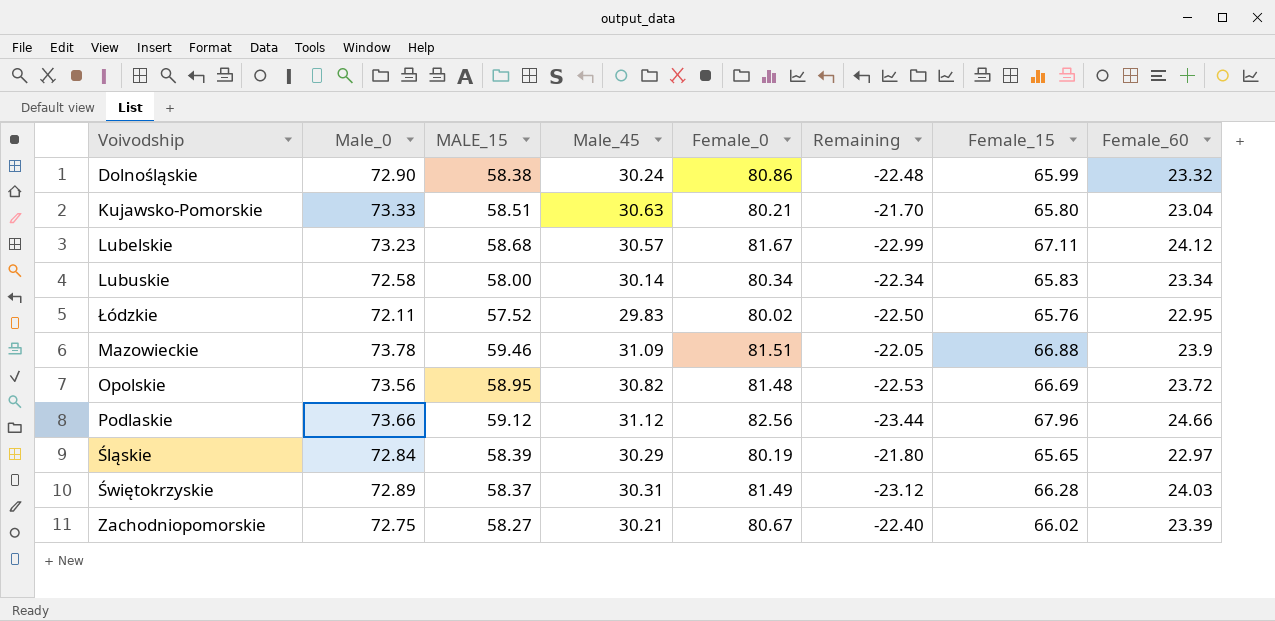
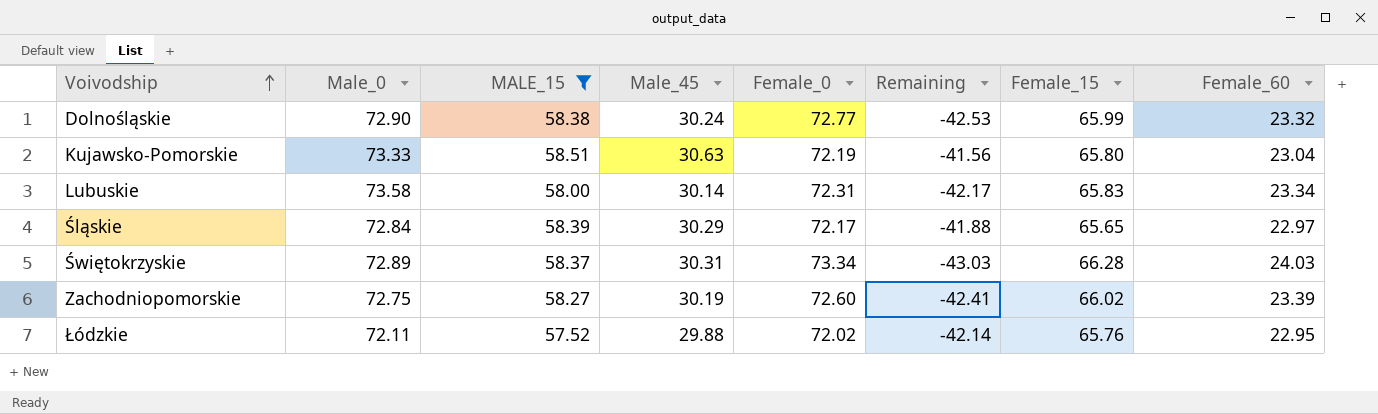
filter: none -> MALE_15 <= 58.51
row order: none -> Voivodship ascending
column Remaining | formula: [MALE_15] - [Female_0] -> [Male_45] - [Female_0]
Dolnośląskie | Female_0: 80.86 -> 72.77
Kujawsko-Pomorskie | Female_0: 80.21 -> 72.19
Lubuskie | Male_0: 72.58 -> 73.58
Lubuskie | Female_0: 80.34 -> 72.31
Śląskie | Female_0: 80.19 -> 72.17
Świętokrzyskie | Female_0: 81.49 -> 73.34
Zachodniopomorskie | Male_45: 30.21 -> 30.19
Zachodniopomorskie | Female_0: 80.67 -> 72.60
Łódzkie | Male_45: 29.83 -> 29.88
Łódzkie | Female_0: 80.02 -> 72.02

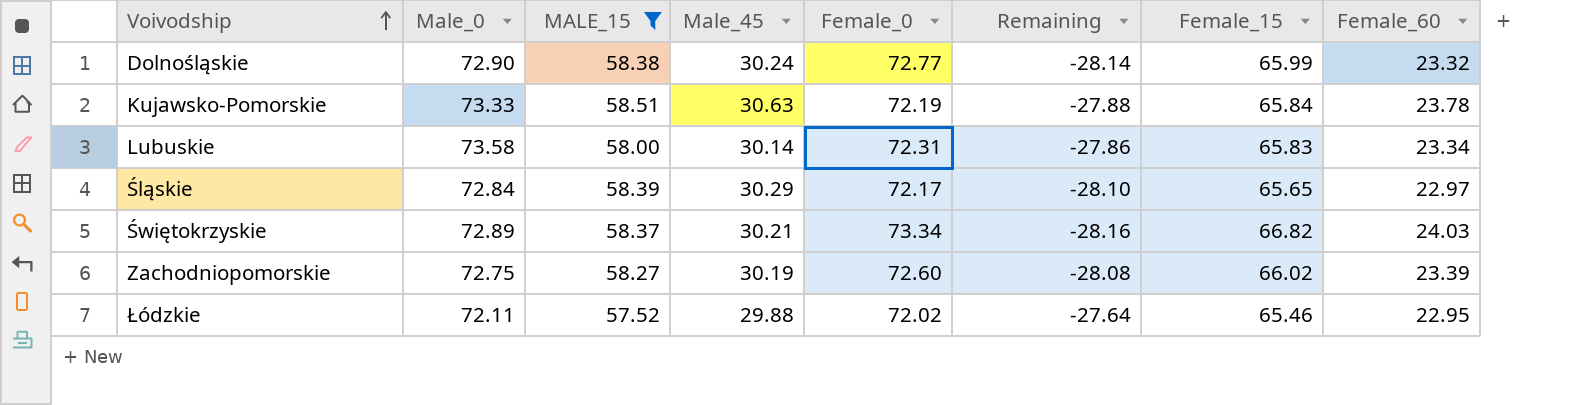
column Remaining | formula: [Male_45] - [Female_0] -> [Male_45] - [MALE_15]
Kujawsko-Pomorskie | Female_15: 65.80 -> 65.84
Kujawsko-Pomorskie | Female_60: 23.04 -> 23.78
Świętokrzyskie | Male_45: 30.31 -> 30.21
Świętokrzyskie | Female_15: 66.28 -> 66.82
Łódzkie | Female_15: 65.76 -> 65.46

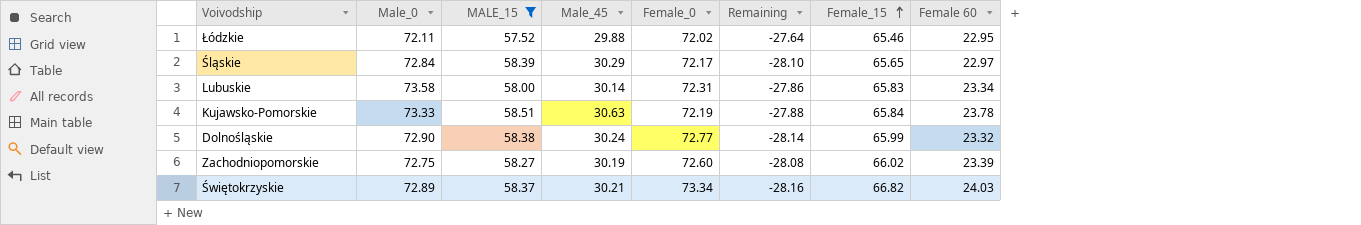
row order: Voivodship ascending -> Female_15 ascending
column name: Female_60 -> Female 60

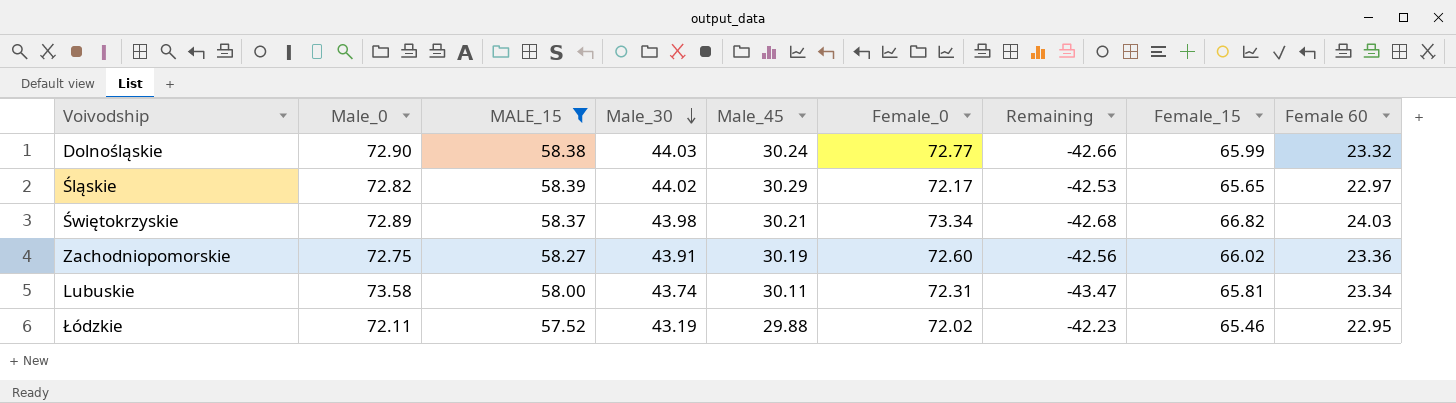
row order: Female_15 ascending -> Male_30 descending
column Male_30 | position: none -> 4
column Remaining | formula: [Male_45] - [MALE_15] -> [Male_45] - [Male_0]
row Kujawsko-Pomorskie: 73.33 | 58.51 | 30.63 | 72.19 | -27.88 | 65.84 | 23.78 -> none
Śląskie | Male_0: 72.84 -> 72.82
Zachodniopomorskie | Female 60: 23.39 -> 23.36
Lubuskie | Male_45: 30.14 -> 30.11
Lubuskie | Female_15: 65.83 -> 65.81

